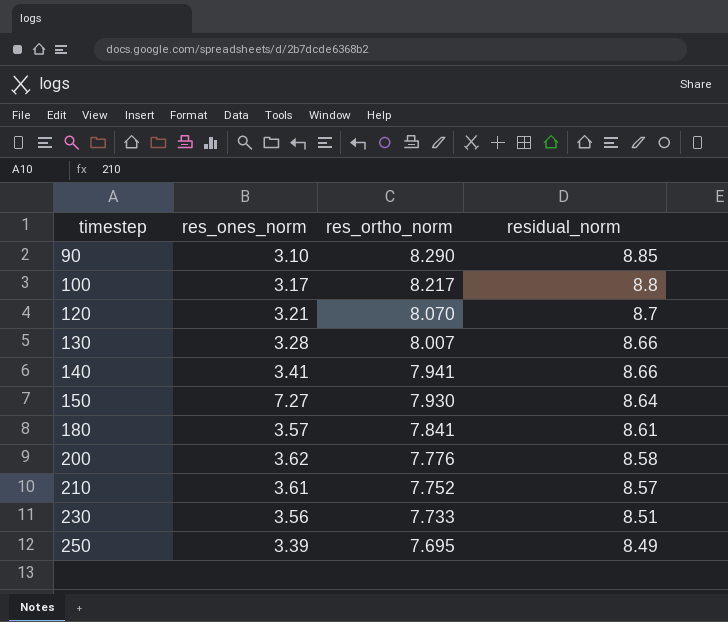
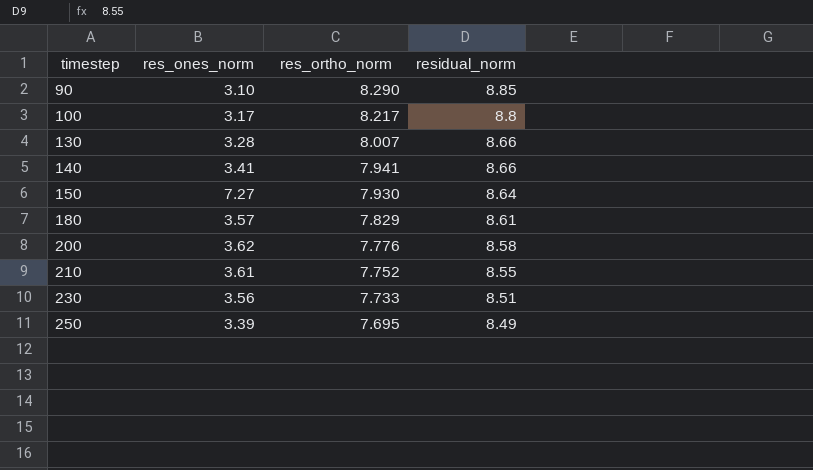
row 120: 3.21 | 8.070 | 8.7 -> none
180 | res_ortho_norm: 7.841 -> 7.829
210 | residual_norm: 8.57 -> 8.55

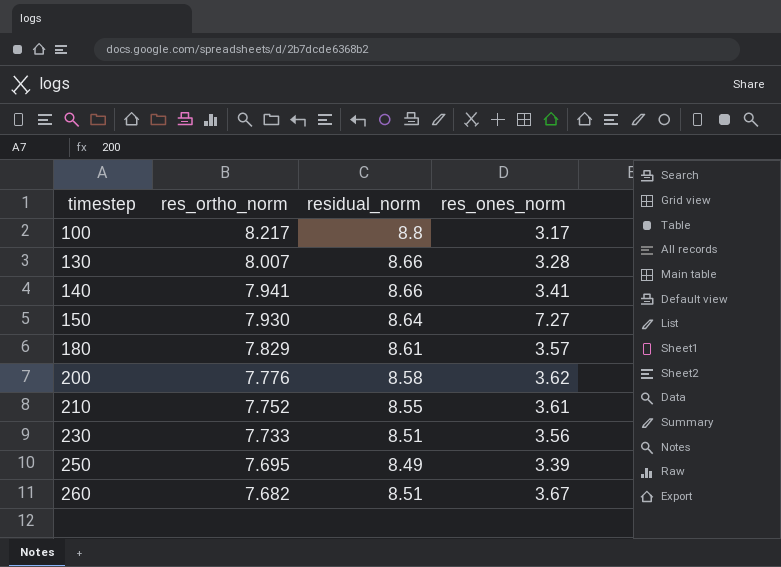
column res_ones_norm | position: 2 -> 4
row 90: 3.10 | 8.290 | 8.85 -> none
row 260: none -> 7.682 | 8.51 | 3.67

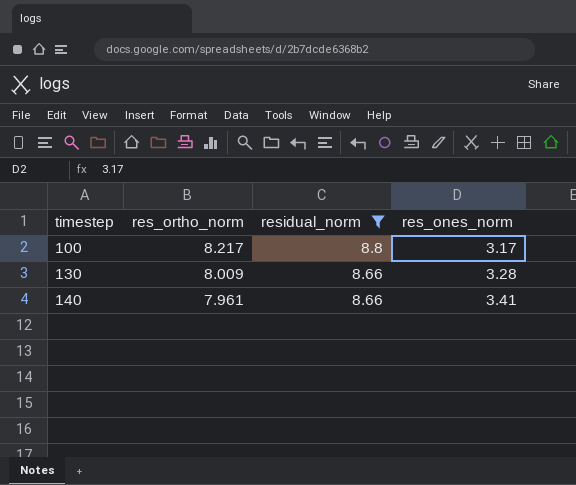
filter: none -> residual_norm >= 8.66
130 | res_ortho_norm: 8.007 -> 8.009
140 | res_ortho_norm: 7.941 -> 7.961

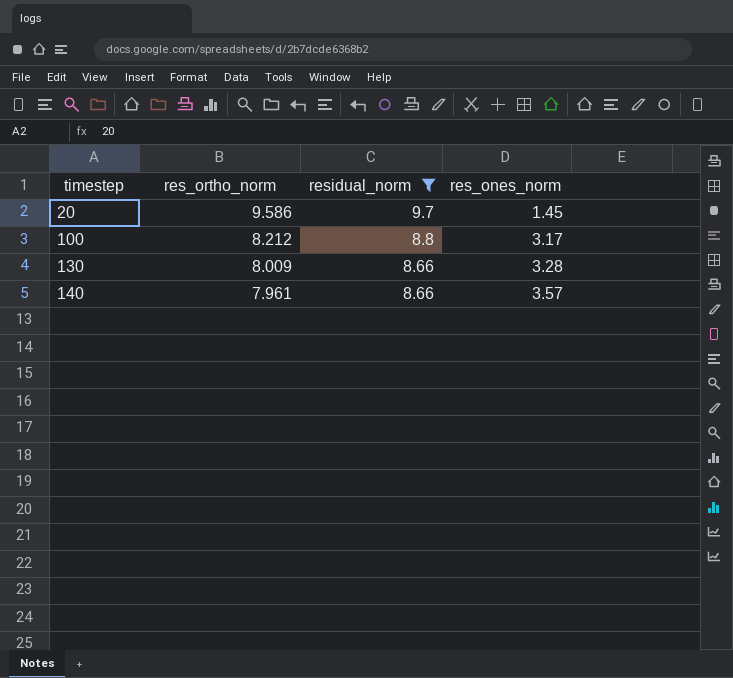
row 20: none -> 9.586 | 9.7 | 1.45
100 | res_ortho_norm: 8.217 -> 8.212
140 | res_ones_norm: 3.41 -> 3.57

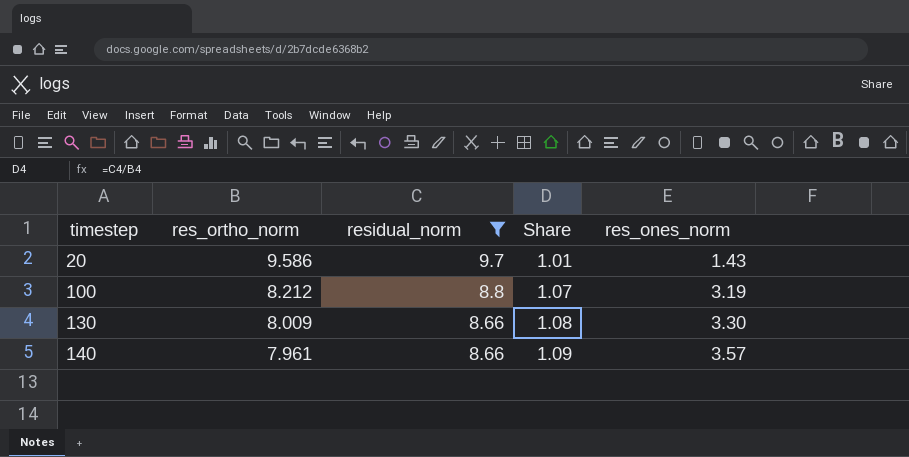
column Share | formula: none -> [residual_norm] / [res_ortho_norm]
20 | res_ones_norm: 1.45 -> 1.43
100 | res_ones_norm: 3.17 -> 3.19
130 | res_ones_norm: 3.28 -> 3.30

